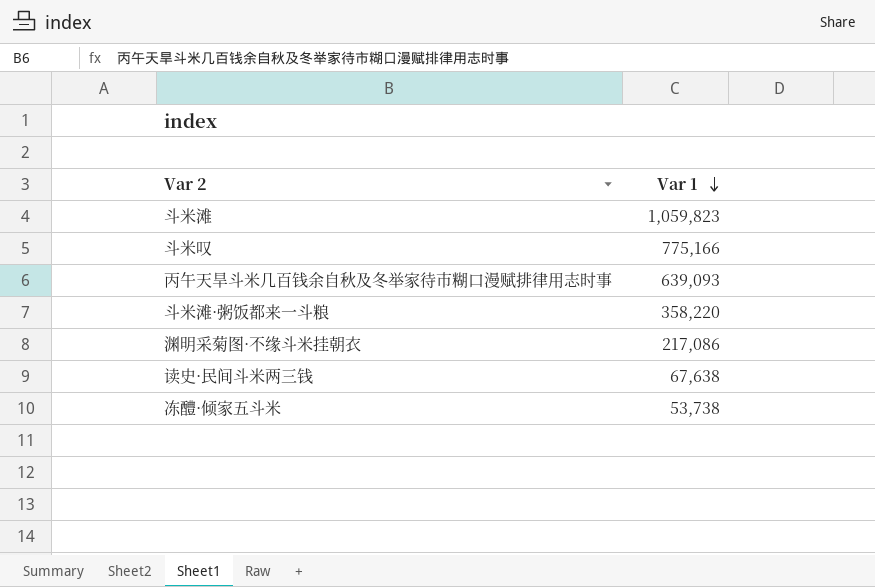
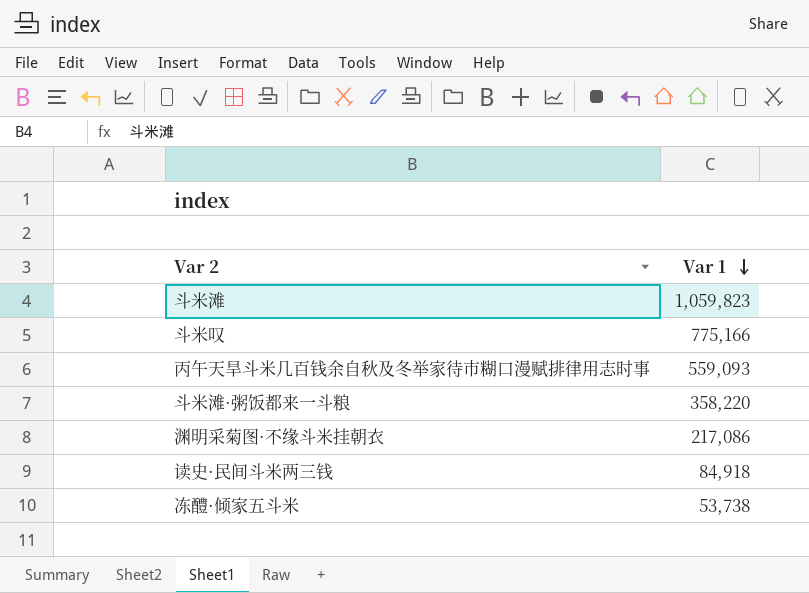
丙午天旱斗米几百钱余自秋及冬举家待市糊口漫赋排律用志时事 | Var 1: 639,093 -> 559,093
读史·民间斗米两三钱 | Var 1: 67,638 -> 84,918

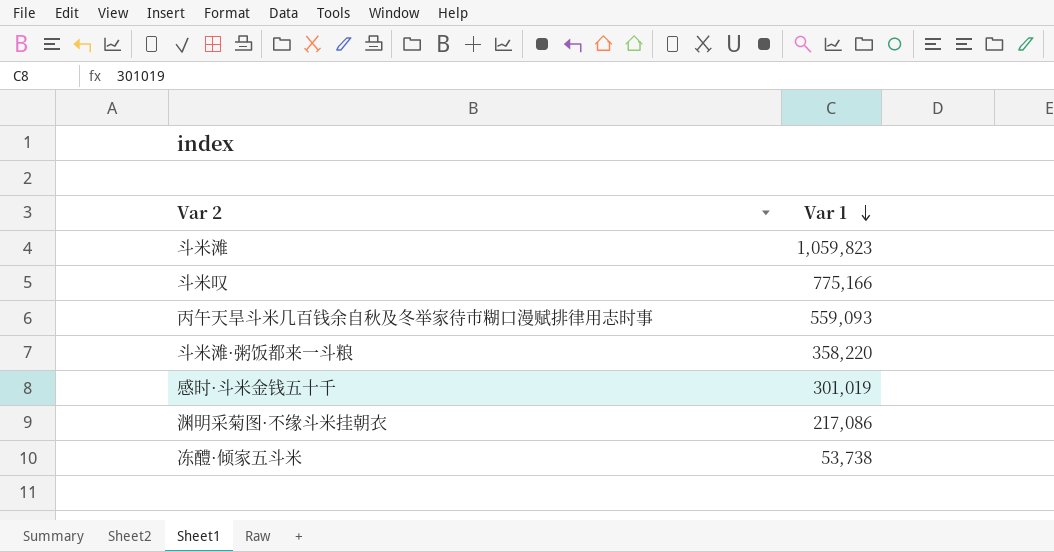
row 读史·民间斗米两三钱: 84,918 -> none
row 感时·斗米金钱五十千: none -> 301,019

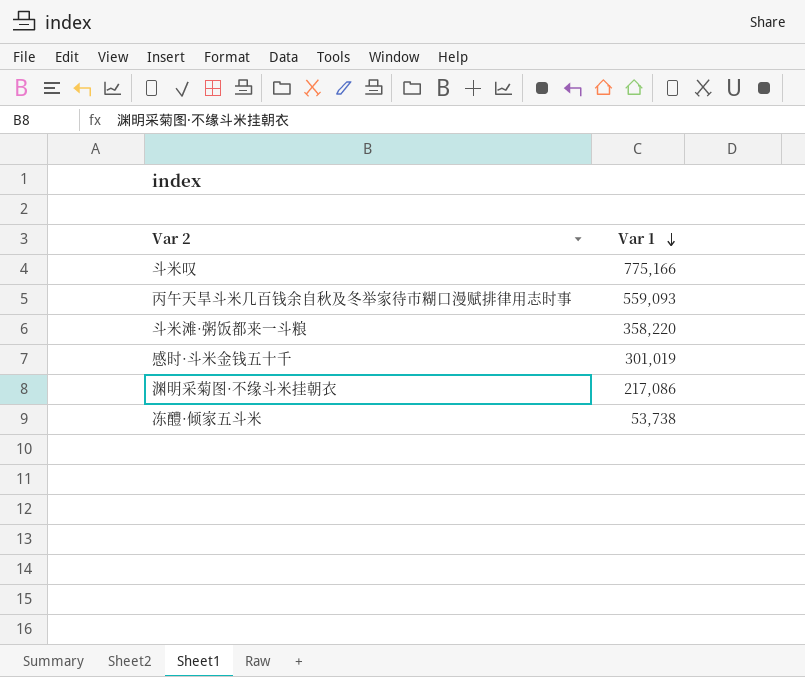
row 斗米滩: 1,059,823 -> none

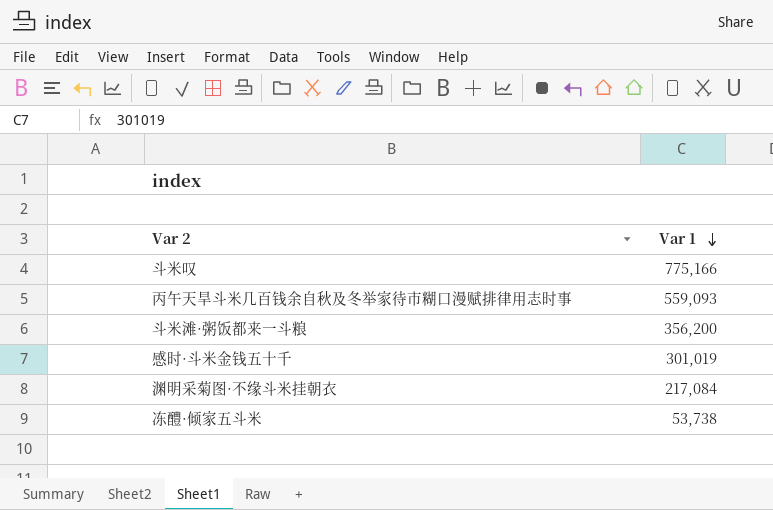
斗米滩·粥饭都来一斗粮 | Var 1: 358,220 -> 356,200
渊明采菊图·不缘斗米挂朝衣 | Var 1: 217,086 -> 217,084

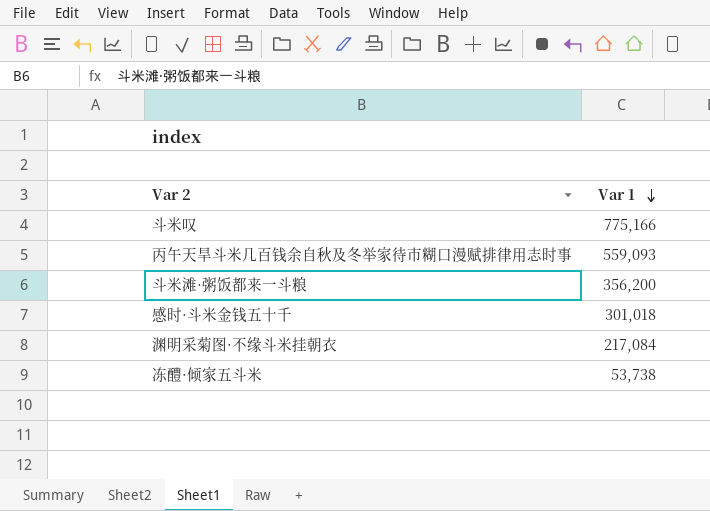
感时·斗米金钱五十千 | Var 1: 301,019 -> 301,018

